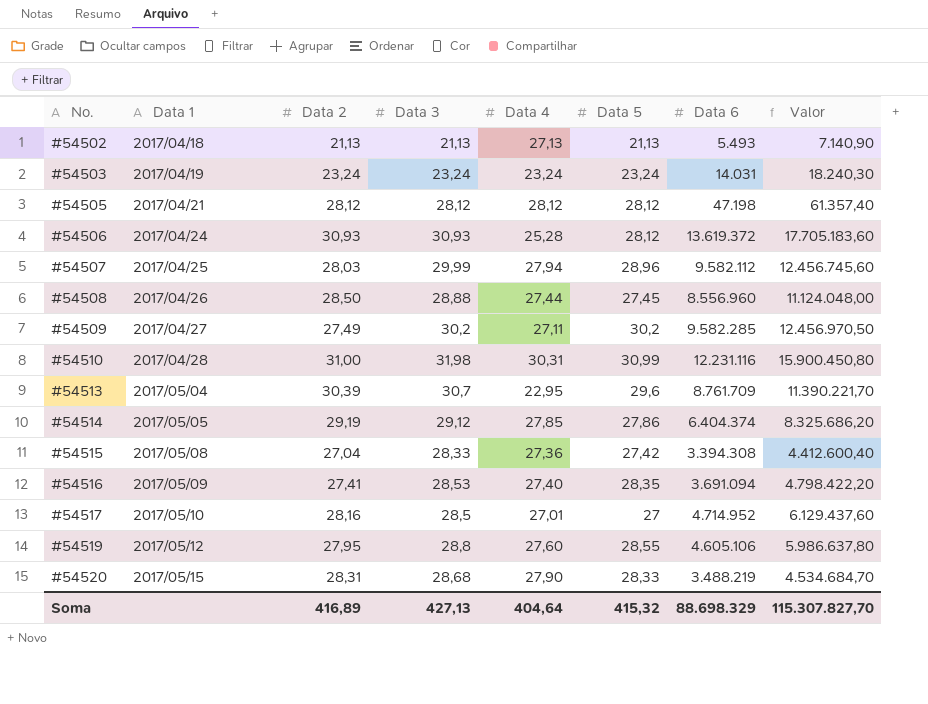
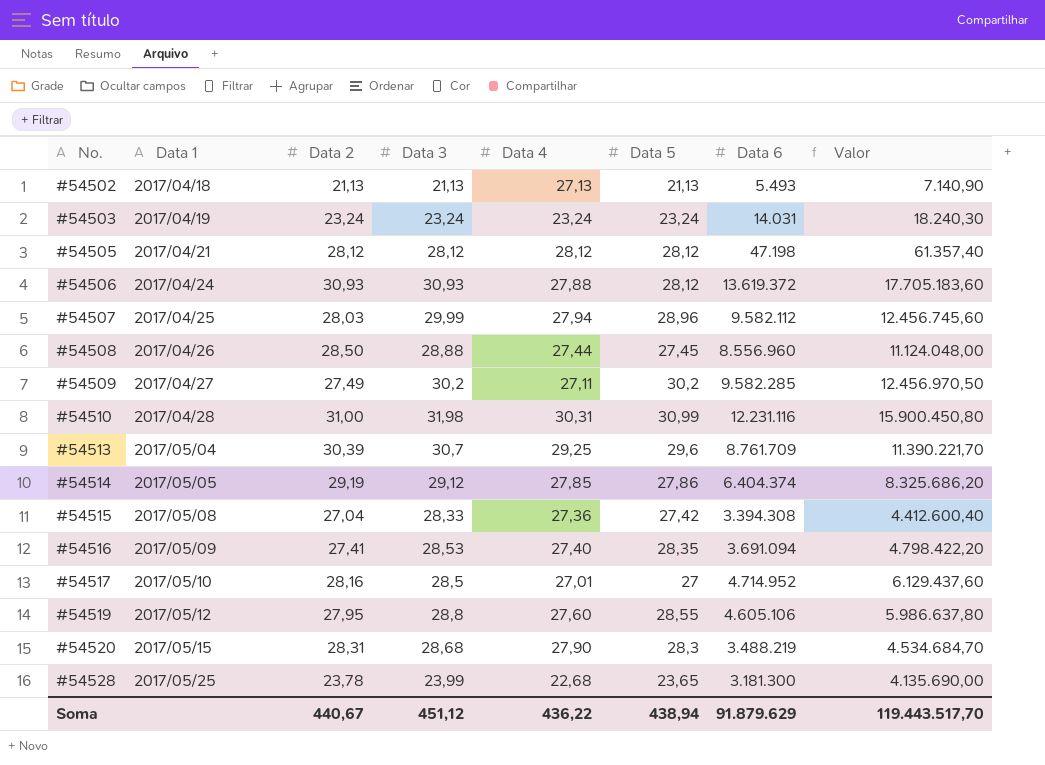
#54506 | Data 4: 25,28 -> 27,88
#54513 | Data 4: 22,95 -> 29,25
#54520 | Data 5: 28,33 -> 28,3
row #54528: none -> 2017/05/25 | 23,78 | 23,99 | 22,68 | 23,65 | 3.181.300 | 4.135.690,00
Soma | Data 2: 416,89 -> 440,67
Soma | Data 3: 427,13 -> 451,12
Soma | Data 4: 404,64 -> 436,22
Soma | Data 5: 415,32 -> 438,94
Soma | Data 6: 88.698.329 -> 91.879.629
Soma | Valor: 115.307.827,70 -> 119.443.517,70

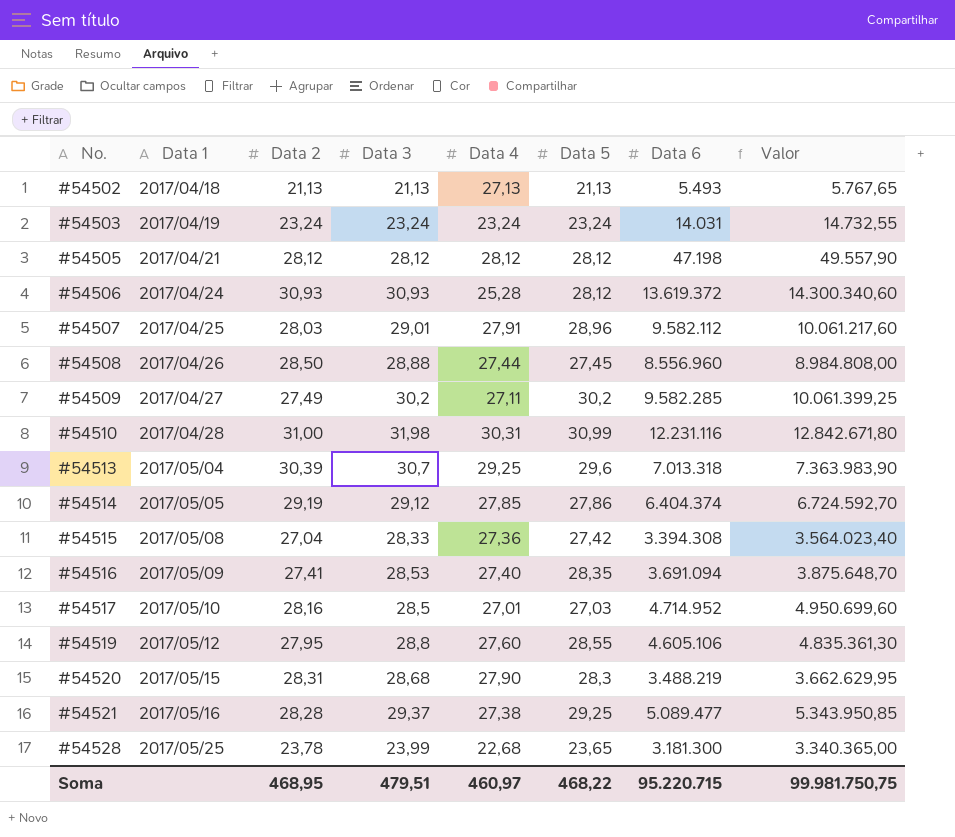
column Valor | formula: [Data 6] * 1,3 -> [Data 6] * 1,05
#54506 | Data 4: 27,88 -> 25,28
#54507 | Data 3: 29,99 -> 29,01
#54507 | Data 4: 27,94 -> 27,91
#54513 | Data 6: 8.761.709 -> 7.013.318
#54517 | Data 5: 27 -> 27,03
row #54521: none -> 2017/05/16 | 28,28 | 29,37 | 27,38 | 29,25 | 5.089.477 | 5.343.950,85
Soma | Data 2: 440,67 -> 468,95
Soma | Data 3: 451,12 -> 479,51
Soma | Data 4: 436,22 -> 460,97
Soma | Data 5: 438,94 -> 468,22
Soma | Data 6: 91.879.629 -> 95.220.715
Soma | Valor: 119.443.517,70 -> 99.981.750,75

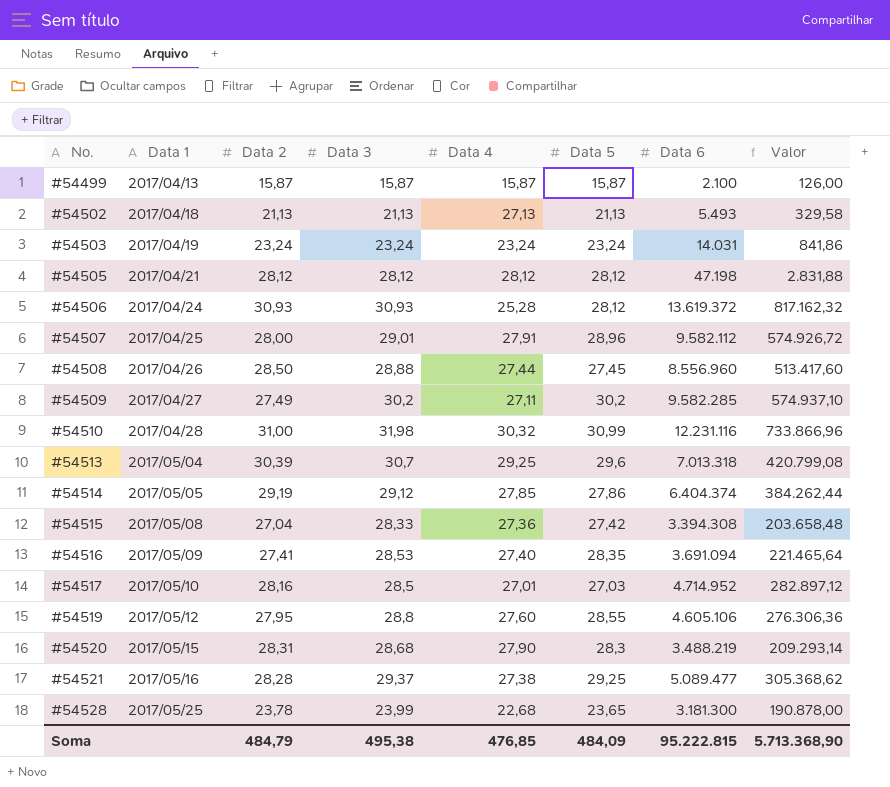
column Valor | formula: [Data 6] * 1,05 -> [Data 6] * 0,06
row #54499: none -> 2017/04/13 | 15,87 | 15,87 | 15,87 | 15,87 | 2.100 | 126,00
#54507 | Data 2: 28,03 -> 28,00
#54510 | Data 4: 30,31 -> 30,32
Soma | Data 2: 468,95 -> 484,79
Soma | Data 3: 479,51 -> 495,38
Soma | Data 4: 460,97 -> 476,85
Soma | Data 5: 468,22 -> 484,09
Soma | Data 6: 95.220.715 -> 95.222.815
Soma | Valor: 99.981.750,75 -> 5.713.368,90

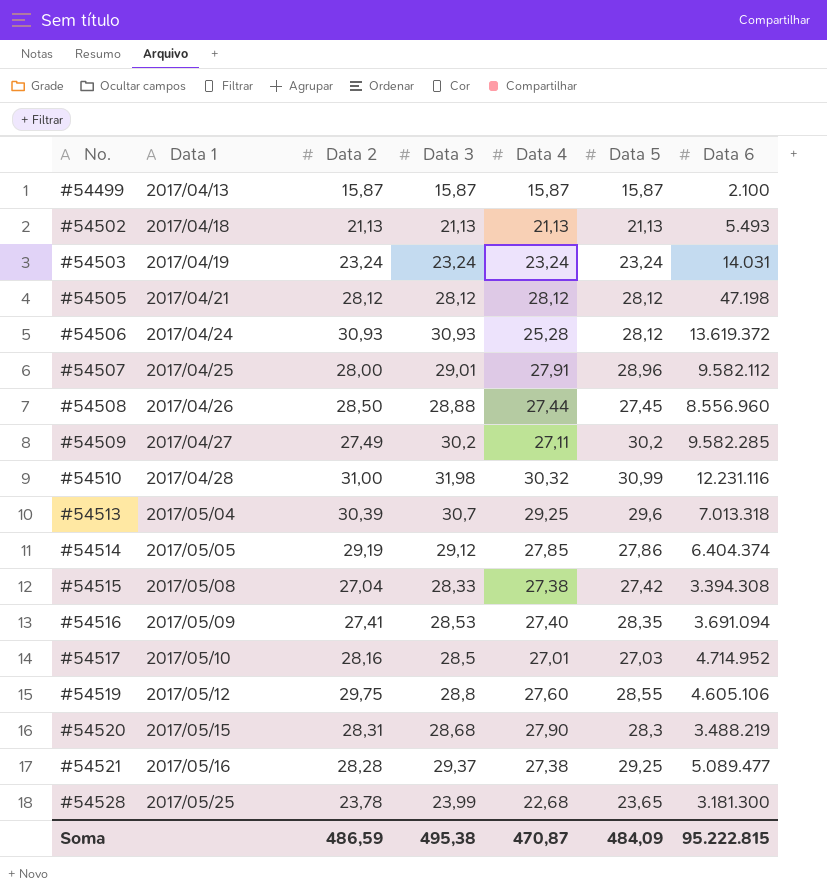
column Valor | formula: [Data 6] * 0,06 -> none
#54502 | Data 4: 27,13 -> 21,13
#54515 | Data 4: 27,36 -> 27,38
#54519 | Data 2: 27,95 -> 29,75
Soma | Data 2: 484,79 -> 486,59
Soma | Data 4: 476,85 -> 470,87

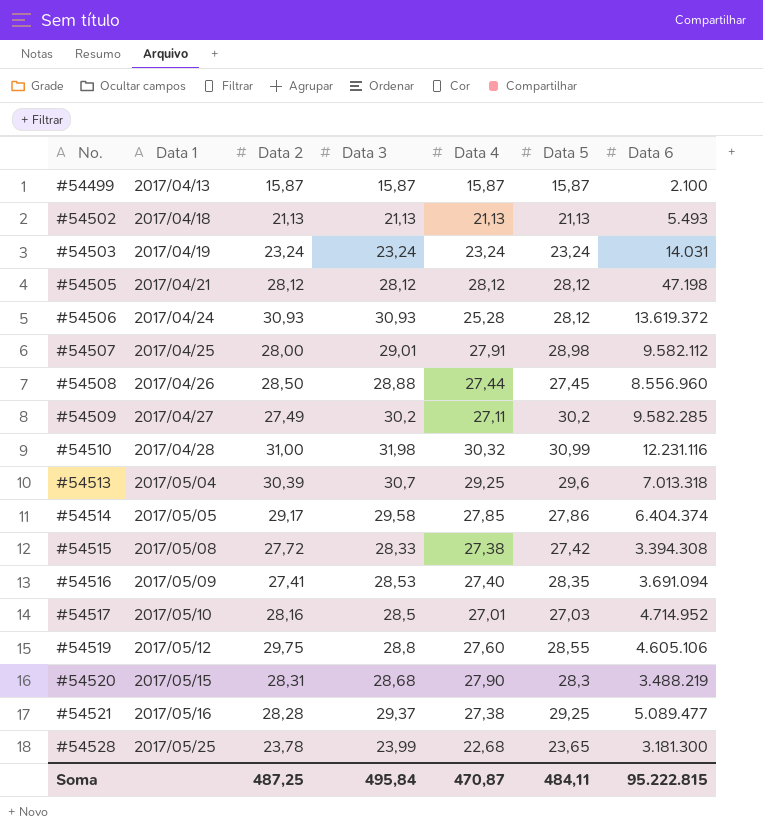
#54507 | Data 5: 28,96 -> 28,98
#54514 | Data 2: 29,19 -> 29,17
#54514 | Data 3: 29,12 -> 29,58
#54515 | Data 2: 27,04 -> 27,72
Soma | Data 2: 486,59 -> 487,25
Soma | Data 3: 495,38 -> 495,84
Soma | Data 5: 484,09 -> 484,11

